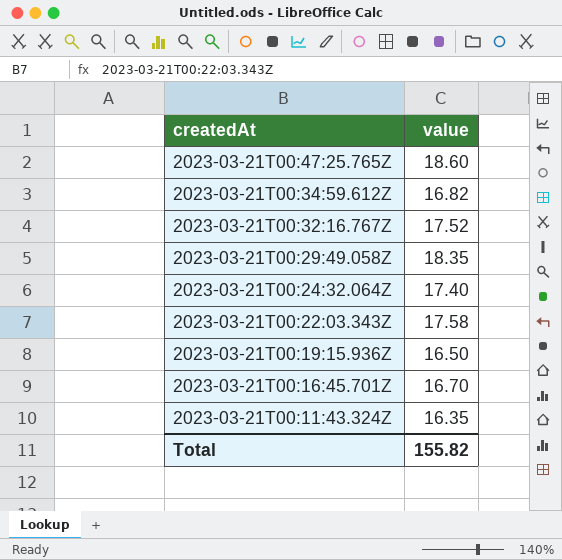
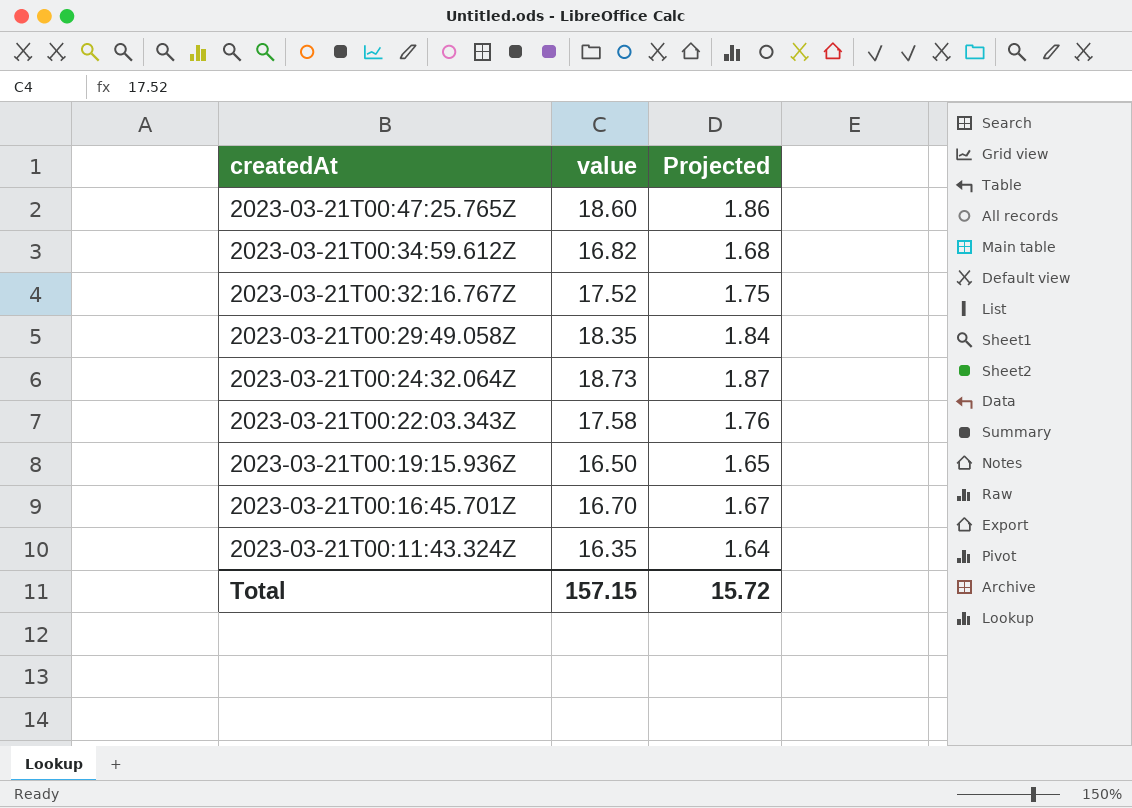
column Projected | formula: none -> [value] * 0.1
2023-03-21T00:24:32.064Z | value: 17.40 -> 18.73
Total | value: 155.82 -> 157.15

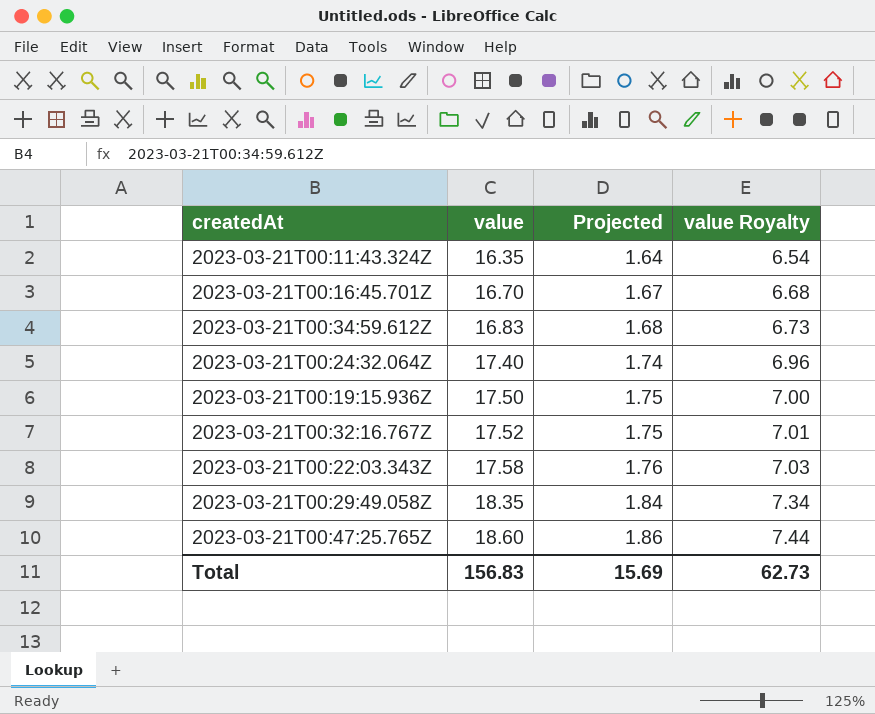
row order: createdAt descending -> value ascending
column value Royalty | formula: none -> [value] * 0.4
2023-03-21T00:34:59.612Z | value: 16.82 -> 16.83
2023-03-21T00:24:32.064Z | value: 18.73 -> 17.40
2023-03-21T00:24:32.064Z | Projected: 1.87 -> 1.74
2023-03-21T00:19:15.936Z | value: 16.50 -> 17.50
2023-03-21T00:19:15.936Z | Projected: 1.65 -> 1.75
Total | value: 157.15 -> 156.83
Total | Projected: 15.72 -> 15.69

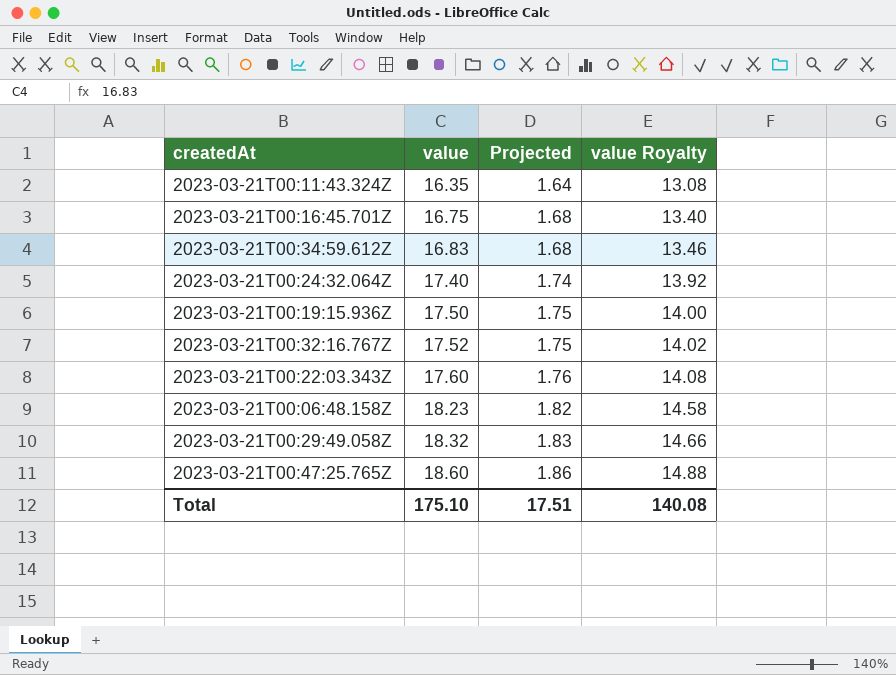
column value Royalty | formula: [value] * 0.4 -> [value] * 0.8
2023-03-21T00:16:45.701Z | value: 16.70 -> 16.75
2023-03-21T00:16:45.701Z | Projected: 1.67 -> 1.68
2023-03-21T00:22:03.343Z | value: 17.58 -> 17.60
row 2023-03-21T00:06:48.158Z: none -> 18.23 | 1.82 | 14.58
2023-03-21T00:29:49.058Z | value: 18.35 -> 18.32
2023-03-21T00:29:49.058Z | Projected: 1.84 -> 1.83
Total | value: 156.83 -> 175.10
Total | Projected: 15.69 -> 17.51
Total | value Royalty: 62.73 -> 140.08

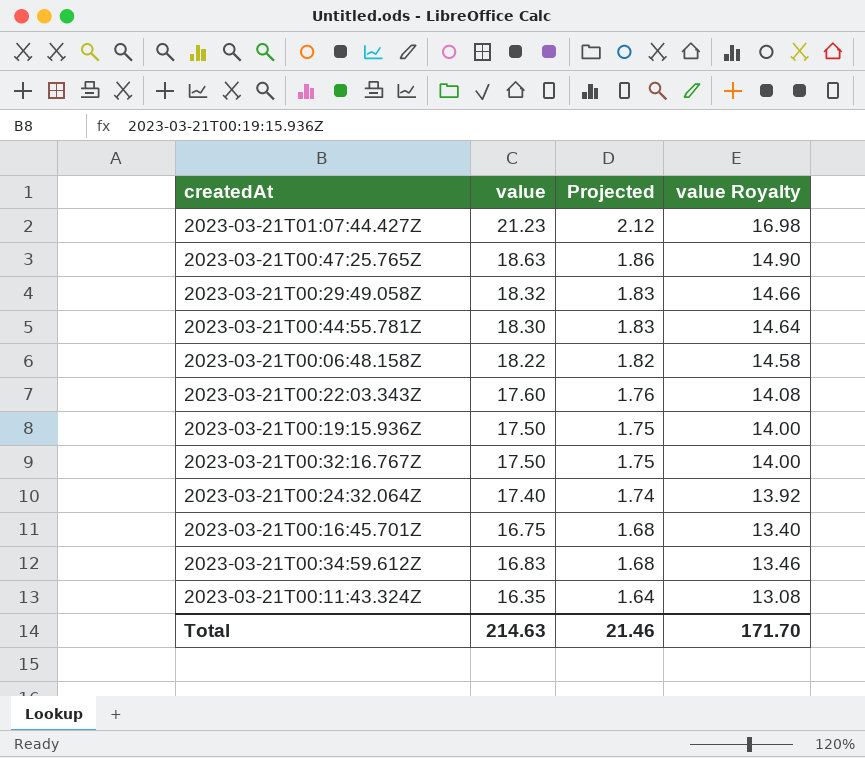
row order: value ascending -> Projected descending
row 2023-03-21T01:07:44.427Z: none -> 21.23 | 2.12 | 16.98
2023-03-21T00:47:25.765Z | value: 18.60 -> 18.63
2023-03-21T00:47:25.765Z | value Royalty: 14.88 -> 14.90
row 2023-03-21T00:44:55.781Z: none -> 18.30 | 1.83 | 14.64
2023-03-21T00:06:48.158Z | value: 18.23 -> 18.22
2023-03-21T00:32:16.767Z | value: 17.52 -> 17.50
2023-03-21T00:32:16.767Z | value Royalty: 14.02 -> 14.00
Total | value: 175.10 -> 214.63
Total | Projected: 17.51 -> 21.46
Total | value Royalty: 140.08 -> 171.70

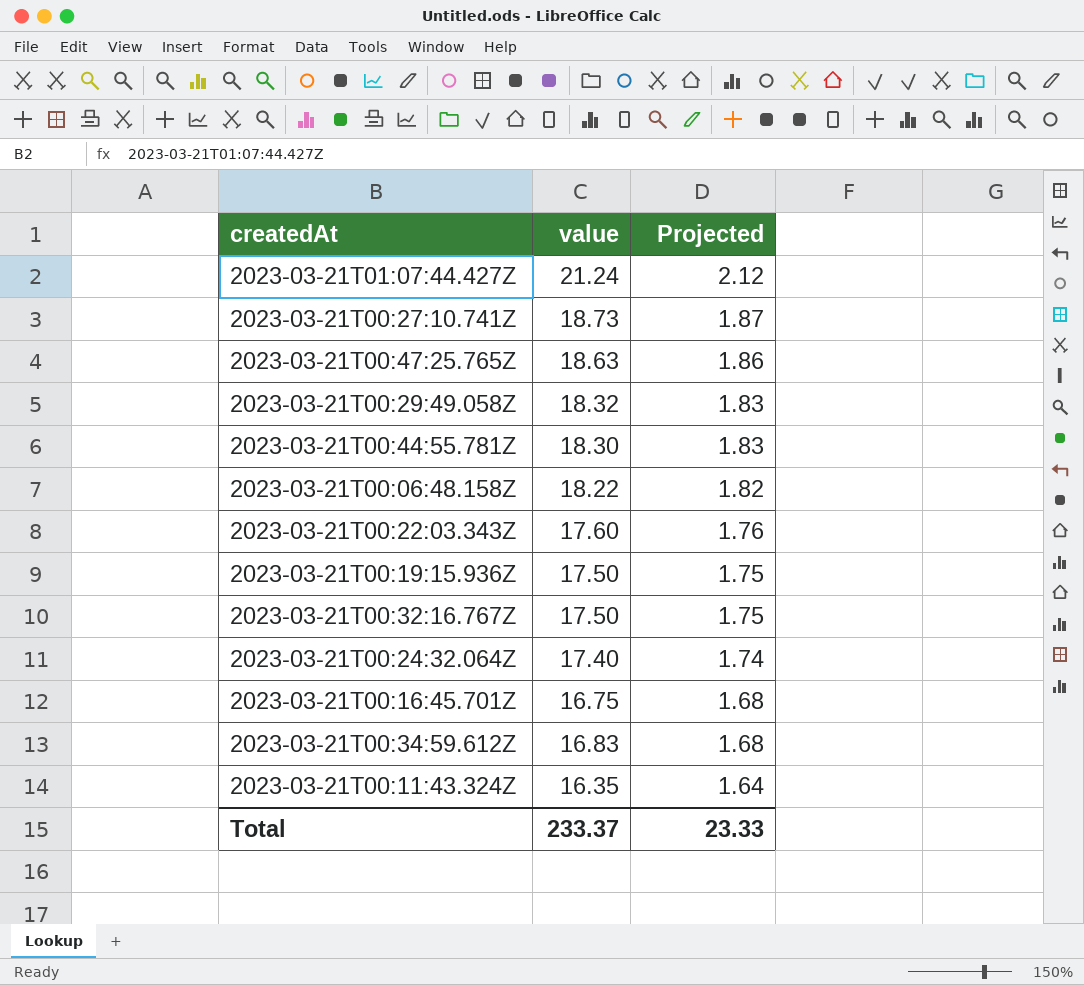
column value Royalty | formula: [value] * 0.8 -> none
2023-03-21T01:07:44.427Z | value: 21.23 -> 21.24
row 2023-03-21T00:27:10.741Z: none -> 18.73 | 1.87
Total | value: 214.63 -> 233.37
Total | Projected: 21.46 -> 23.33

